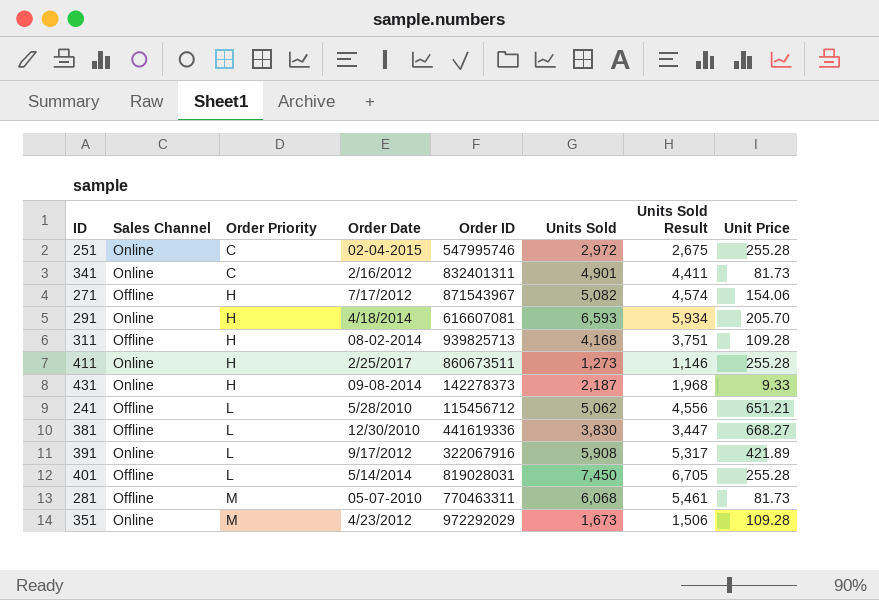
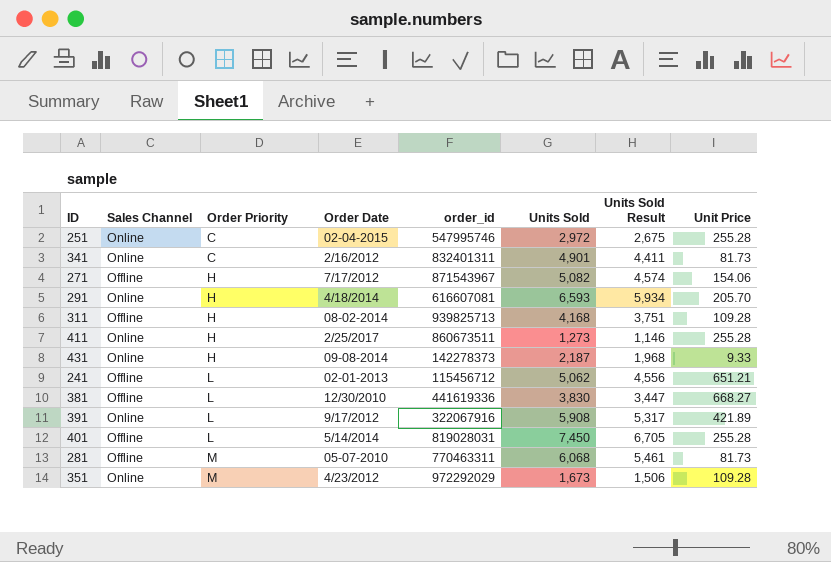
column name: Order ID -> order_id
241 | Order Date: 5/28/2010 -> 02-01-2013

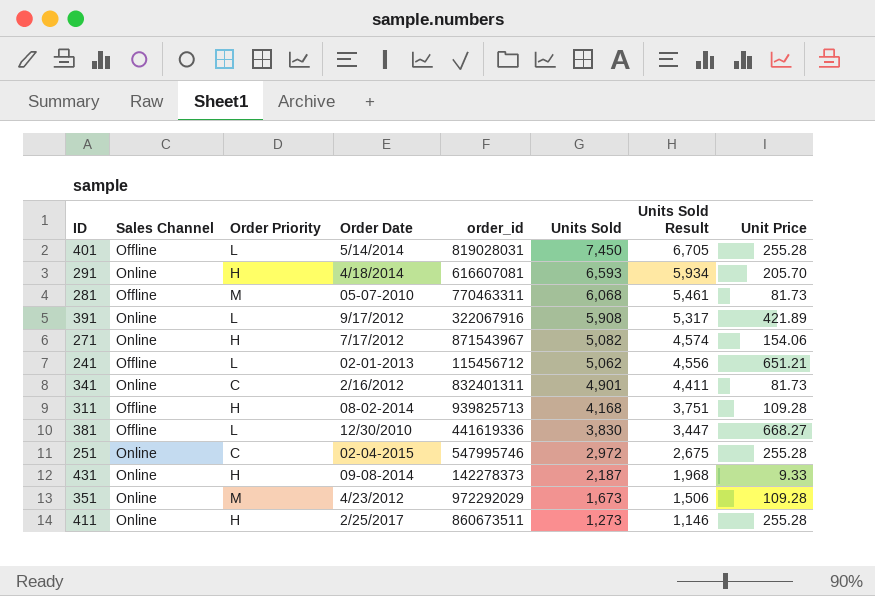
row order: Order Priority ascending -> Units Sold descending
271 | Sales Channel: Offline -> Online

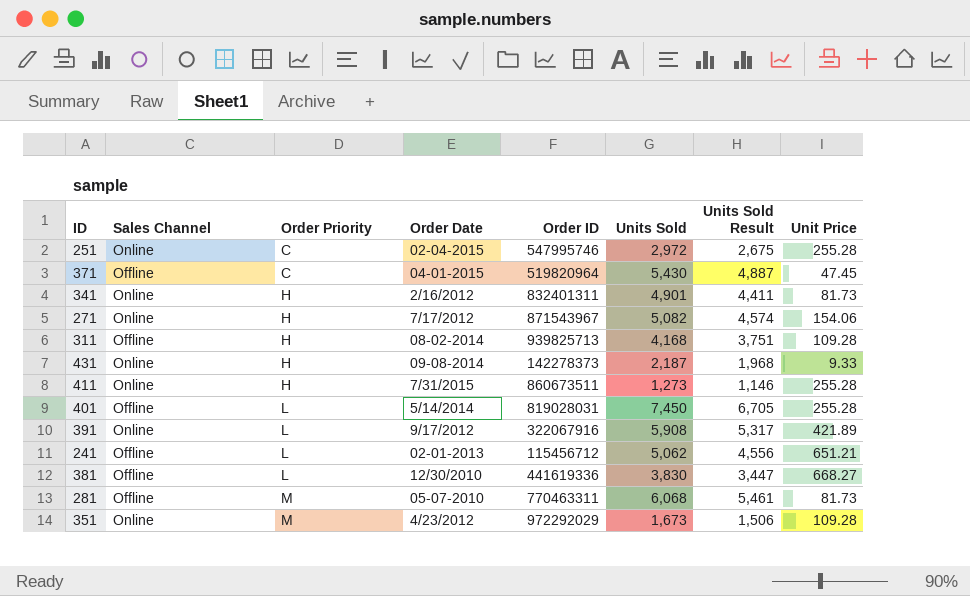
row order: Units Sold descending -> Order Priority ascending
column name: order_id -> Order ID
row 291: Online | H | 4/18/2014 | 616607081 | 6,593 | 5,934 | 205.70 -> none
row 371: none -> Offline | C | 04-01-2015 | 519820964 | 5,430 | 4,887 | 47.45
341 | Order Priority: C -> H
411 | Order Date: 2/25/2017 -> 7/31/2015

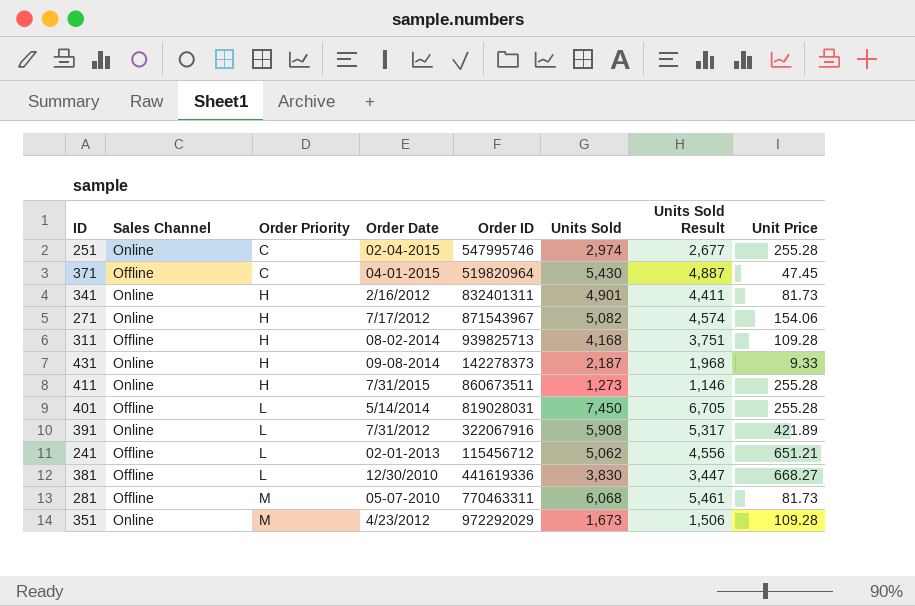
251 | Units Sold: 2,972 -> 2,974
251 | Units Sold Result: 2,675 -> 2,677
391 | Order Date: 9/17/2012 -> 7/31/2012

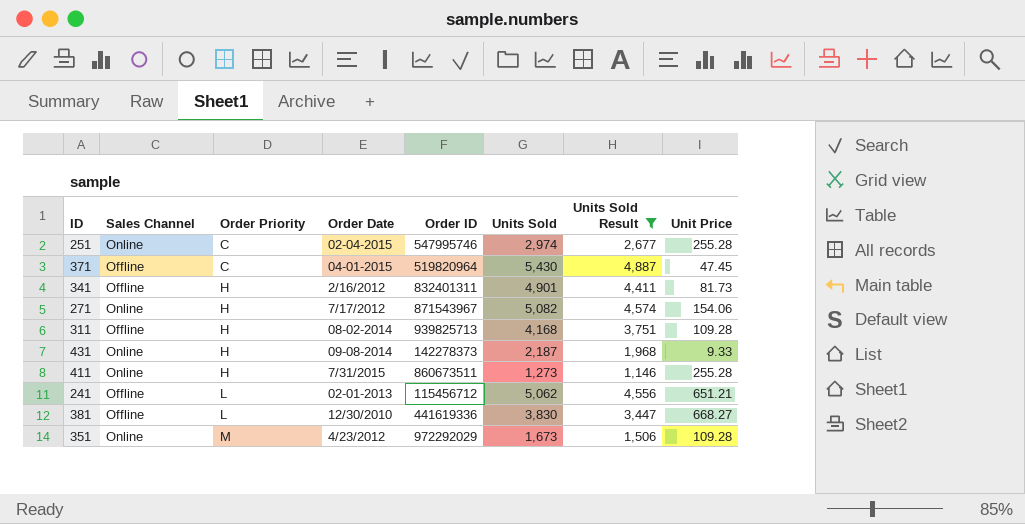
filter: none -> Units Sold Result <= 4,887
341 | Sales Channel: Online -> Offline

